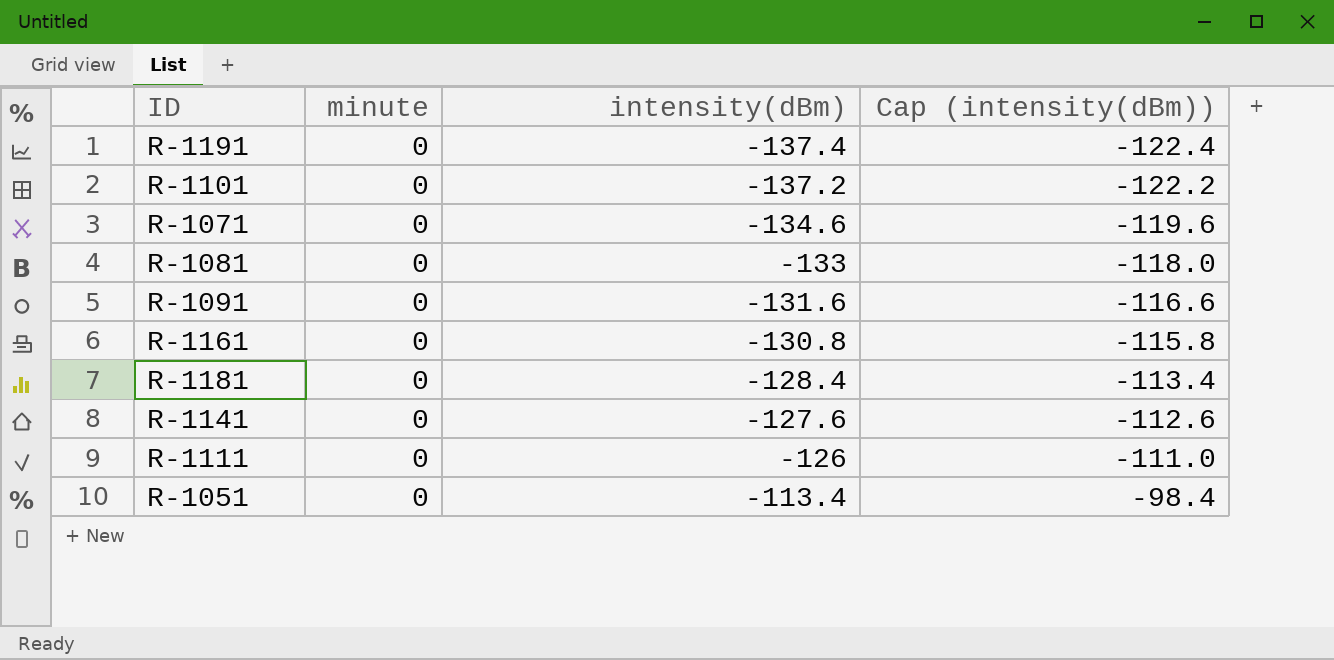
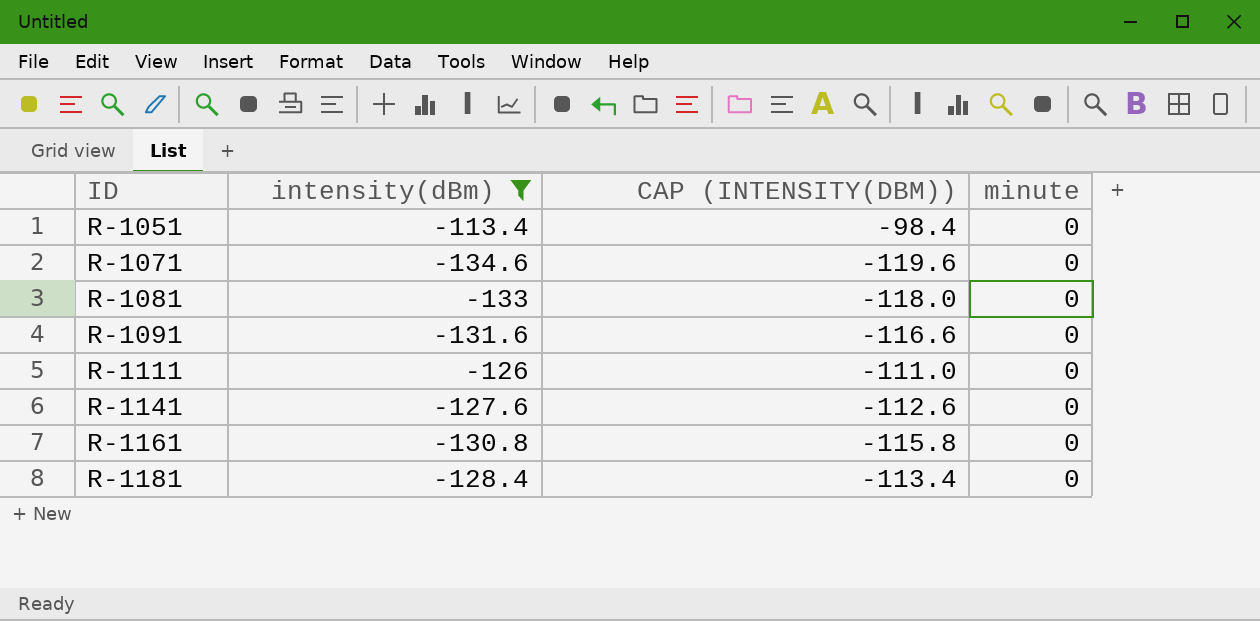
filter: none -> intensity(dBm) >= -134.6
row order: intensity(dBm) ascending -> ID ascending
column name: Cap (intensity(dBm)) -> CAP (INTENSITY(DBM))
column minute | position: 2 -> 4

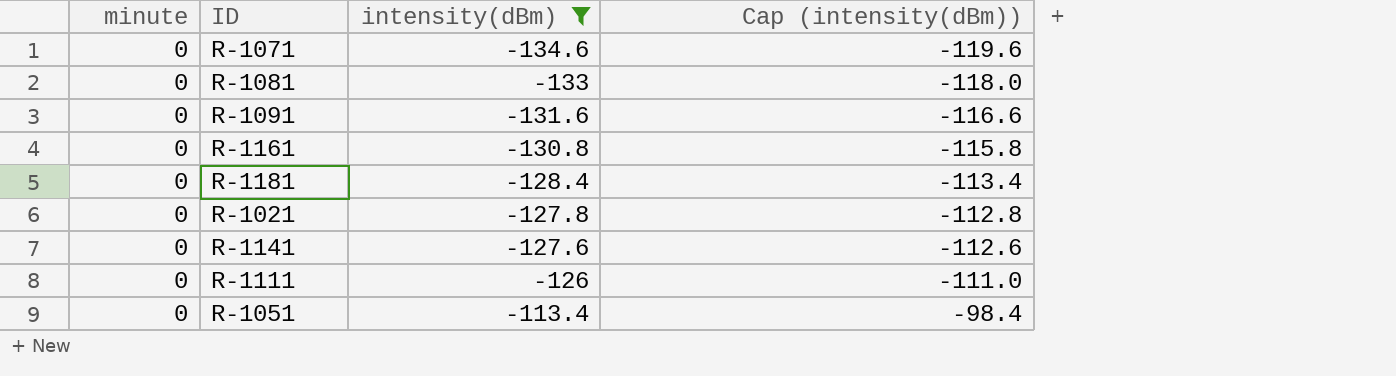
row order: ID ascending -> intensity(dBm) ascending
column minute | position: 4 -> 1
column name: CAP (INTENSITY(DBM)) -> Cap (intensity(dBm))
row R-1021: none -> 0 | -127.8 | -112.8

